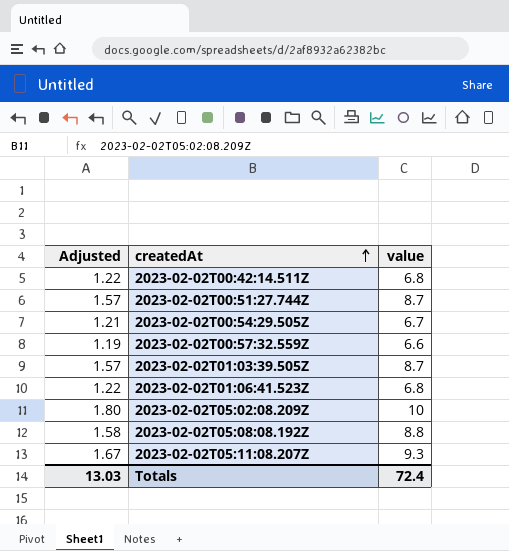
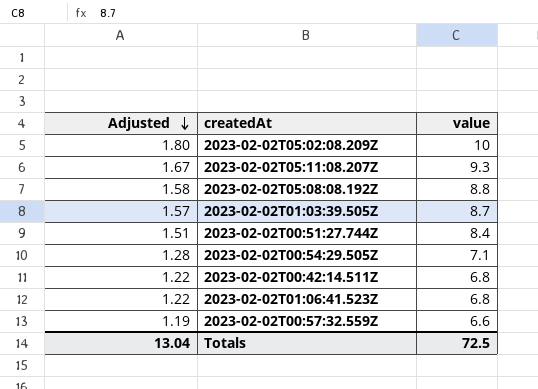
row order: createdAt ascending -> Adjusted descending
2023-02-02T00:51:27.744Z | Adjusted: 1.57 -> 1.51
2023-02-02T00:51:27.744Z | value: 8.7 -> 8.4
2023-02-02T00:54:29.505Z | Adjusted: 1.21 -> 1.28
2023-02-02T00:54:29.505Z | value: 6.7 -> 7.1
Totals | Adjusted: 13.03 -> 13.04
Totals | value: 72.4 -> 72.5

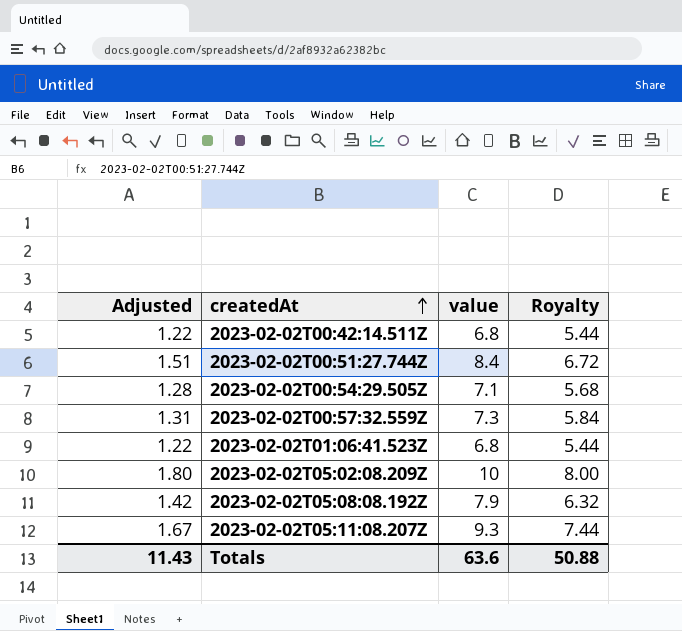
row order: Adjusted descending -> createdAt ascending
column Royalty | formula: none -> [value] * 0.8
row 2023-02-02T01:03:39.505Z: 1.57 | 8.7 -> none
2023-02-02T00:57:32.559Z | Adjusted: 1.19 -> 1.31
2023-02-02T00:57:32.559Z | value: 6.6 -> 7.3
2023-02-02T05:08:08.192Z | Adjusted: 1.58 -> 1.42
2023-02-02T05:08:08.192Z | value: 8.8 -> 7.9
Totals | Adjusted: 13.04 -> 11.43
Totals | value: 72.5 -> 63.6

